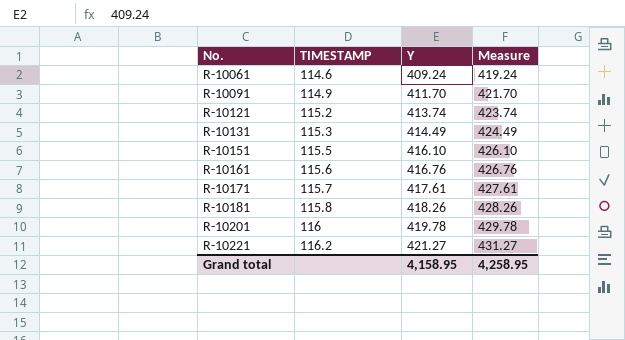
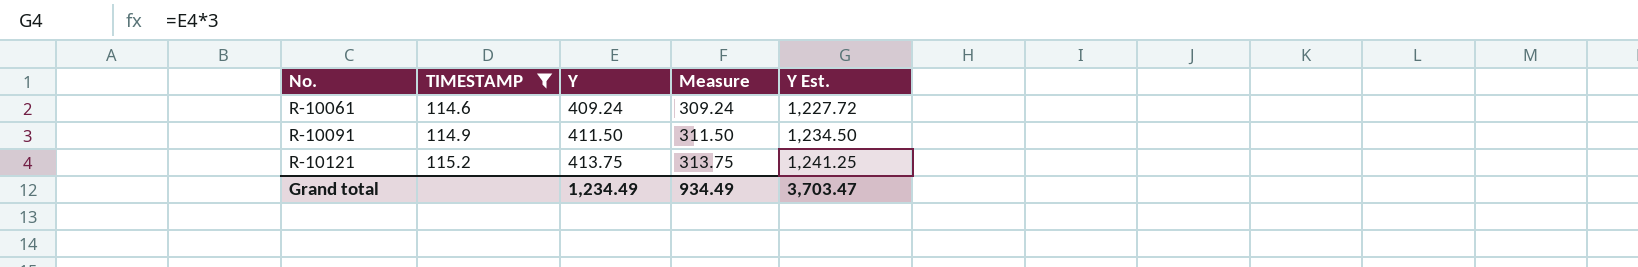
filter: none -> TIMESTAMP <= 115.2
column Measure | formula: [Y] + 10 -> [Y] - 100
column Y Est. | formula: none -> [Y] * 3
R-10091 | Y: 411.70 -> 411.50
R-10121 | Y: 413.74 -> 413.75
Grand total | Y: 4,158.95 -> 1,234.49
Grand total | Measure: 4,258.95 -> 934.49

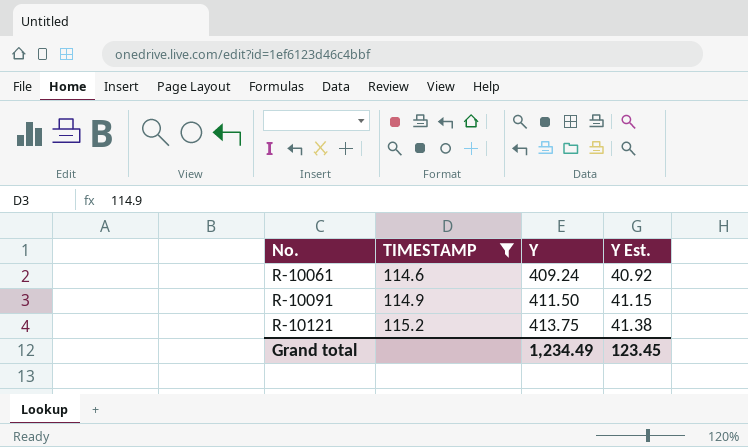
column Measure | formula: [Y] - 100 -> none
column Y Est. | formula: [Y] * 3 -> [Y] * 0.1
Grand total | Y Est.: 3,703.47 -> 123.45

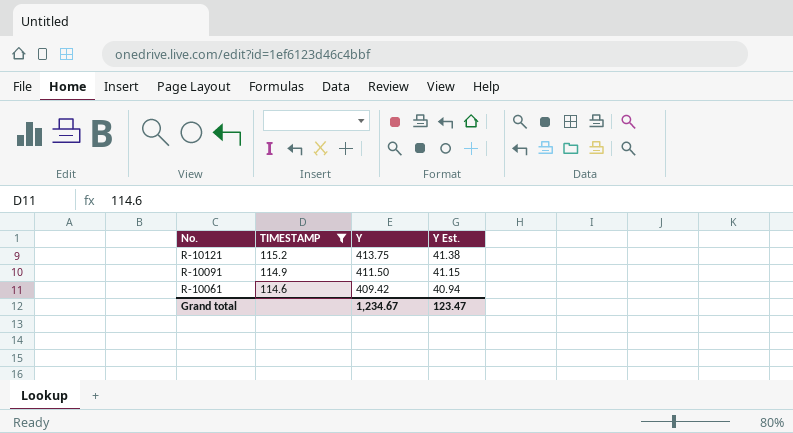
row order: No. ascending -> No. descending
R-10061 | Y: 409.24 -> 409.42
R-10061 | Y Est.: 40.92 -> 40.94
Grand total | Y: 1,234.49 -> 1,234.67
Grand total | Y Est.: 123.45 -> 123.47

